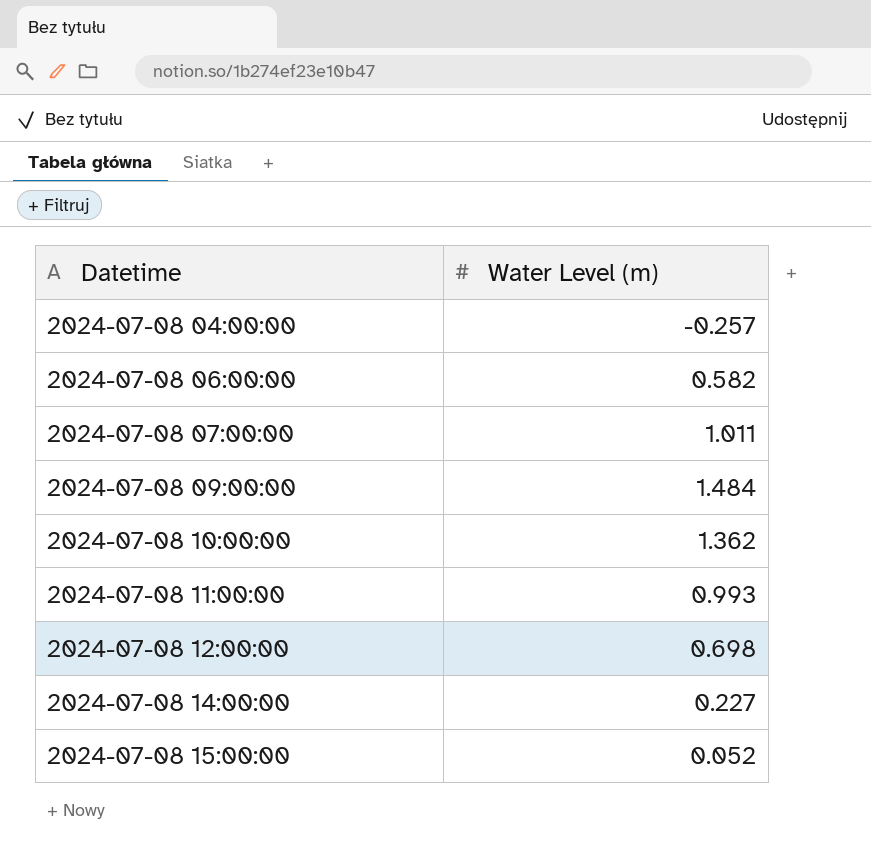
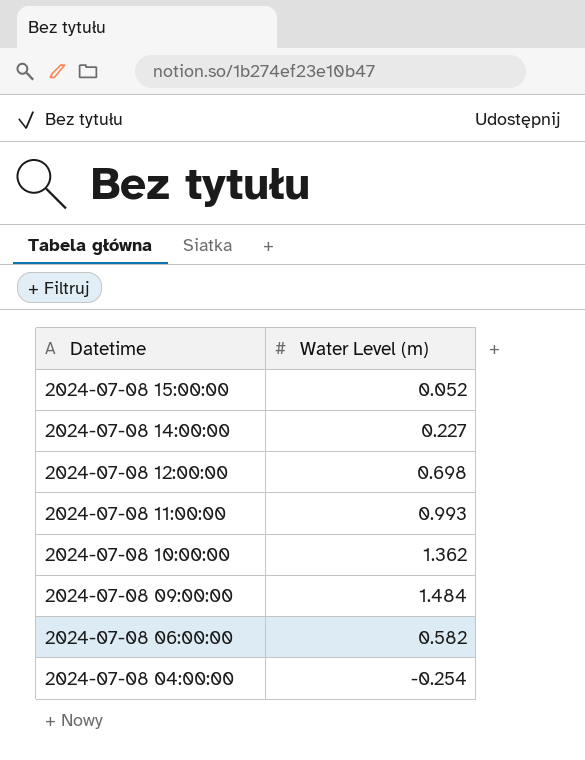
row order: Datetime ascending -> Datetime descending
row 2024-07-08 07:00:00: 1.011 -> none
2024-07-08 04:00:00 | Water Level (m): -0.257 -> -0.254

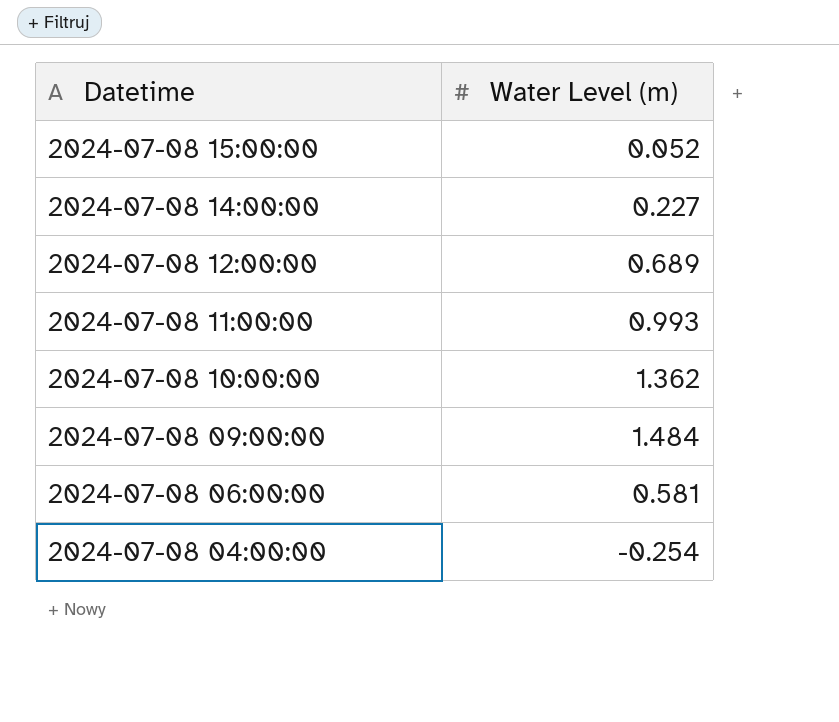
2024-07-08 12:00:00 | Water Level (m): 0.698 -> 0.689
2024-07-08 06:00:00 | Water Level (m): 0.582 -> 0.581

